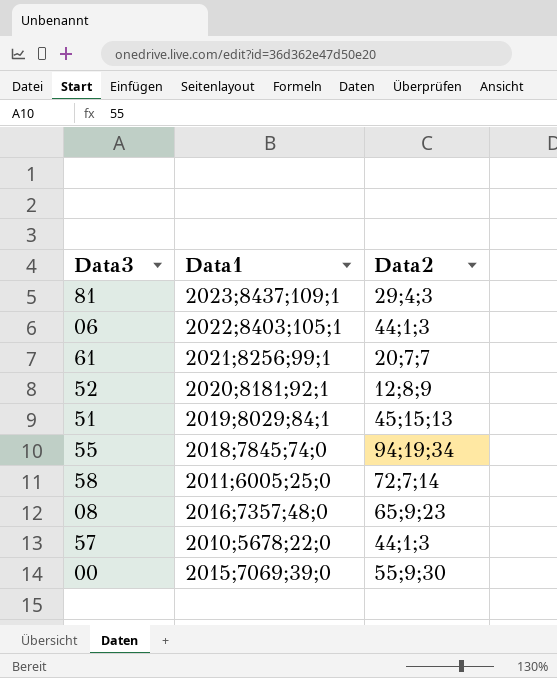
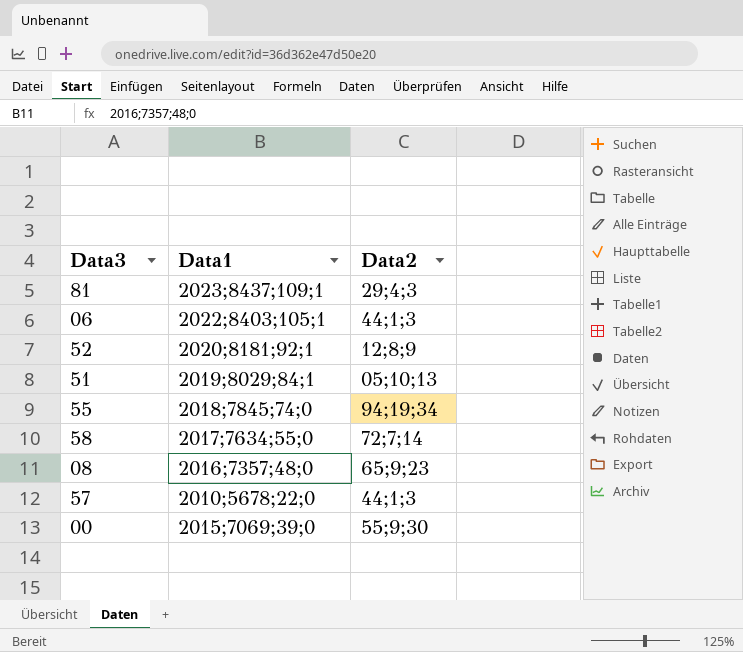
row 61: 2021;8256;99;1 | 20;7;7 -> none
51 | Data2: 45;15;13 -> 05;10;13
58 | Data1: 2011;6005;25;0 -> 2017;7634;55;0

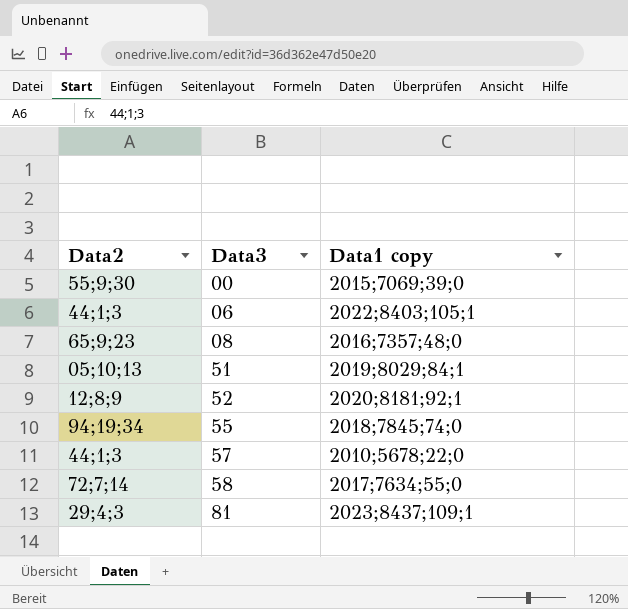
row order: none -> Data3 ascending
column Data2 | position: 3 -> 1
column name: Data1 -> Data1 copy

